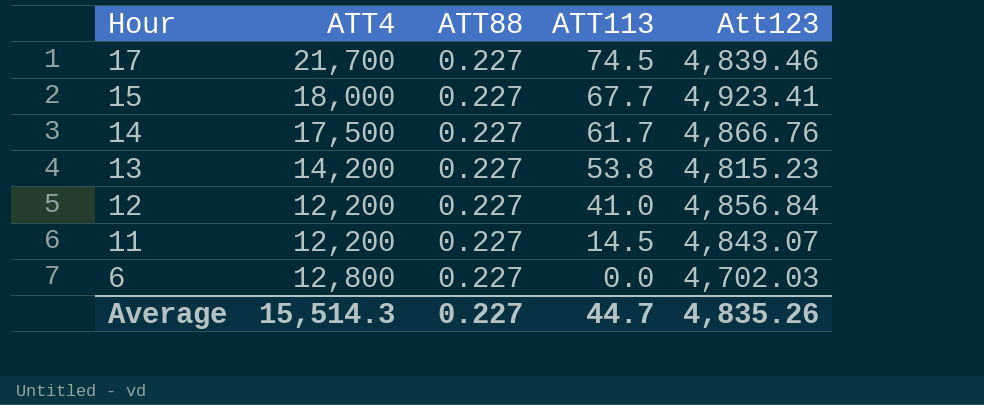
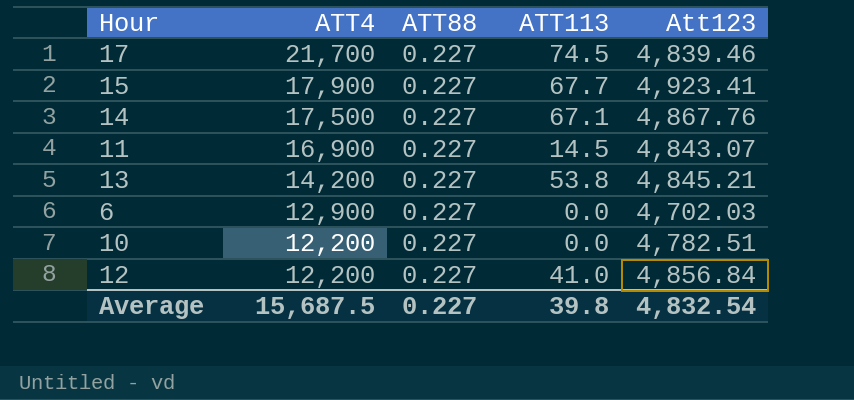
row order: Hour descending -> ATT4 descending
15 | ATT4: 18,000 -> 17,900
14 | ATT113: 61.7 -> 67.1
14 | Att123: 4,866.76 -> 4,867.76
11 | ATT4: 12,200 -> 16,900
13 | Att123: 4,815.23 -> 4,845.21
6 | ATT4: 12,800 -> 12,900
row 10: none -> 12,200 | 0.227 | 0.0 | 4,782.51
Average | ATT4: 15,514.3 -> 15,687.5
Average | ATT113: 44.7 -> 39.8
Average | Att123: 4,835.26 -> 4,832.54

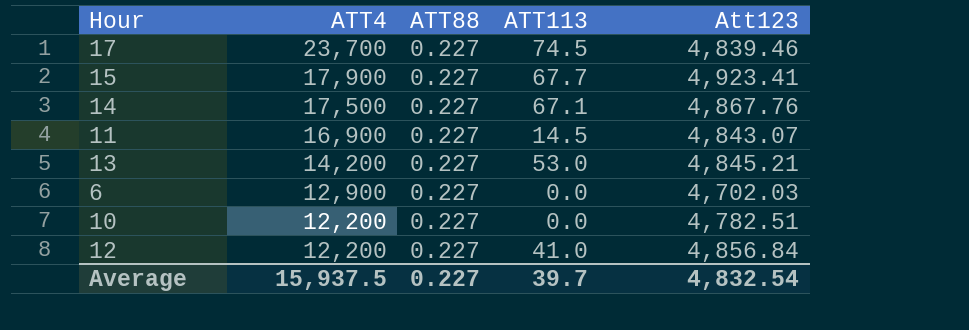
17 | ATT4: 21,700 -> 23,700
13 | ATT113: 53.8 -> 53.0
Average | ATT4: 15,687.5 -> 15,937.5
Average | ATT113: 39.8 -> 39.7

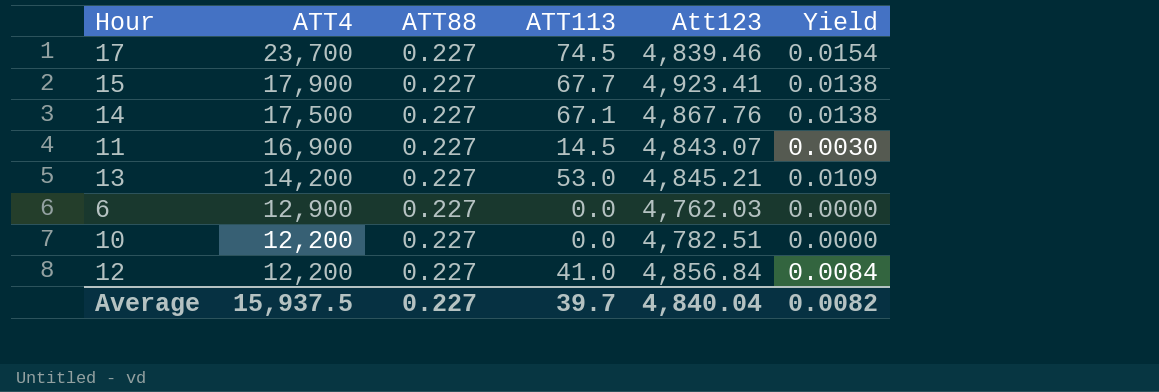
column Yield | formula: none -> [ATT113] / [Att123]
6 | Att123: 4,702.03 -> 4,762.03
Average | Att123: 4,832.54 -> 4,840.04

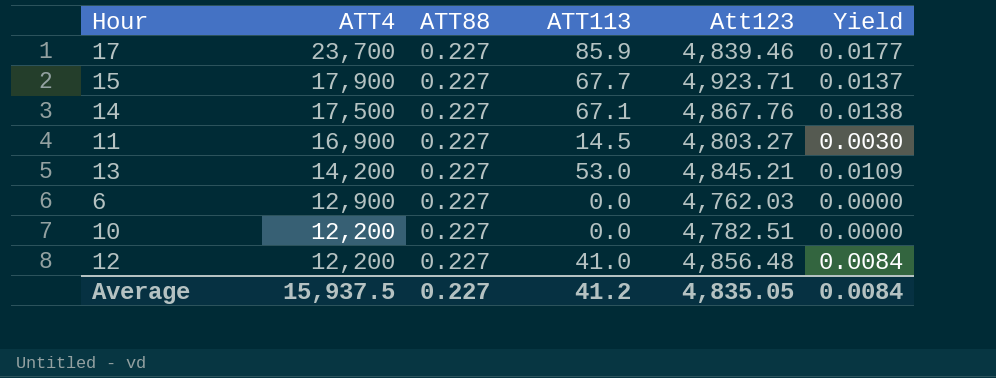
17 | ATT113: 74.5 -> 85.9
17 | Yield: 0.0154 -> 0.0177
15 | Att123: 4,923.41 -> 4,923.71
15 | Yield: 0.0138 -> 0.0137
11 | Att123: 4,843.07 -> 4,803.27
12 | Att123: 4,856.84 -> 4,856.48
Average | ATT113: 39.7 -> 41.2
Average | Att123: 4,840.04 -> 4,835.05
Average | Yield: 0.0082 -> 0.0084

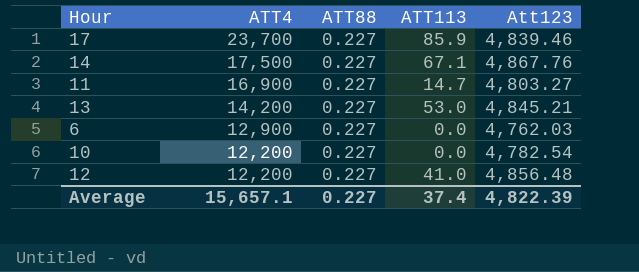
column Yield | formula: [ATT113] / [Att123] -> none
row 15: 17,900 | 0.227 | 67.7 | 4,923.71 | 0.0137 -> none
11 | ATT113: 14.5 -> 14.7
10 | Att123: 4,782.51 -> 4,782.54
Average | ATT4: 15,937.5 -> 15,657.1
Average | ATT113: 41.2 -> 37.4
Average | Att123: 4,835.05 -> 4,822.39

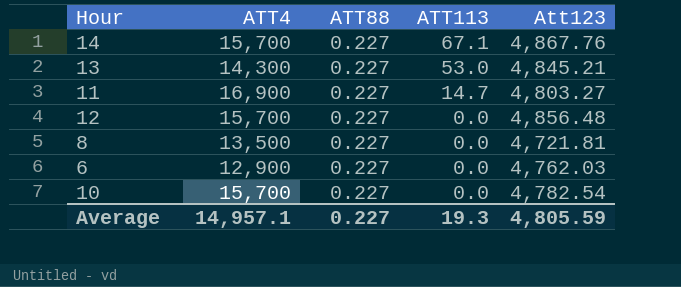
row order: ATT4 descending -> ATT113 descending
row 17: 23,700 | 0.227 | 85.9 | 4,839.46 -> none
14 | ATT4: 17,500 -> 15,700
13 | ATT4: 14,200 -> 14,300
12 | ATT4: 12,200 -> 15,700
12 | ATT113: 41.0 -> 0.0
row 8: none -> 13,500 | 0.227 | 0.0 | 4,721.81
10 | ATT4: 12,200 -> 15,700
Average | ATT4: 15,657.1 -> 14,957.1
Average | ATT113: 37.4 -> 19.3
Average | Att123: 4,822.39 -> 4,805.59

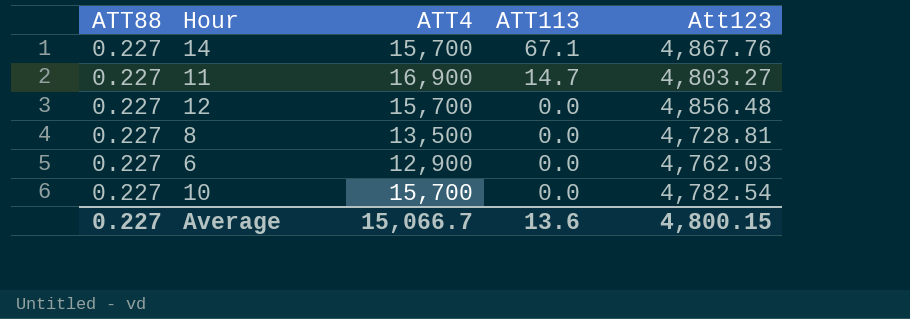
column ATT88 | position: 3 -> 1
row 13: 14,300 | 0.227 | 53.0 | 4,845.21 -> none
8 | Att123: 4,721.81 -> 4,728.81
Average | ATT4: 14,957.1 -> 15,066.7
Average | ATT113: 19.3 -> 13.6
Average | Att123: 4,805.59 -> 4,800.15

